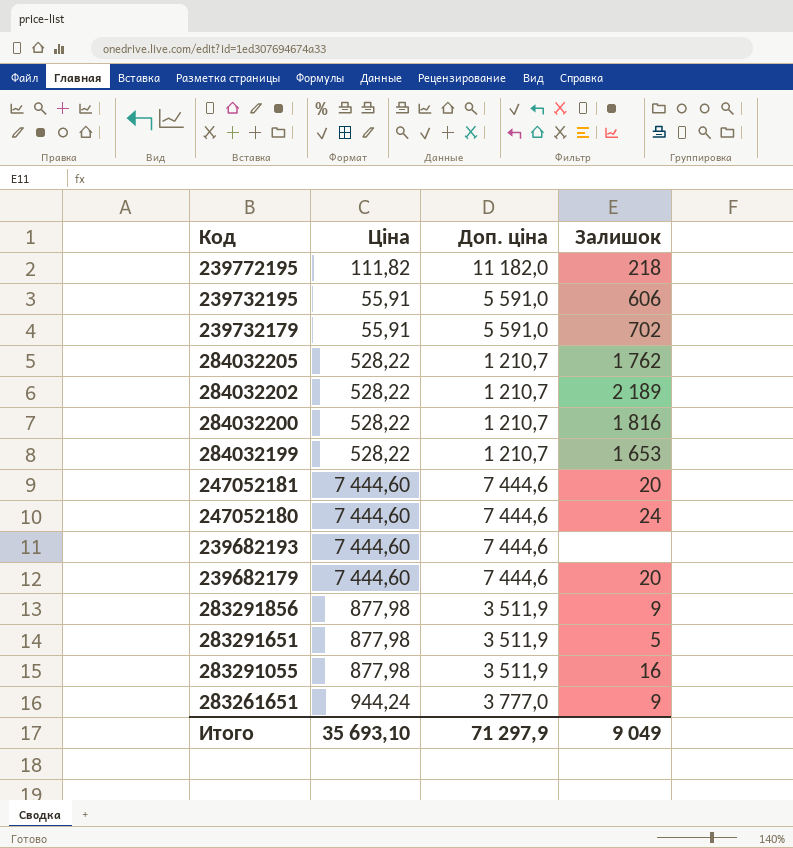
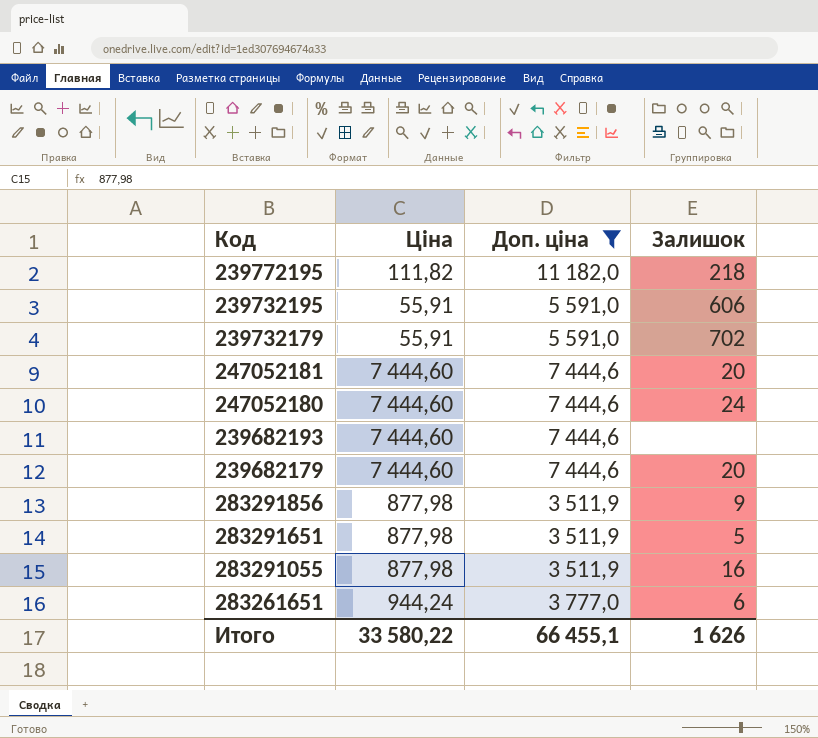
filter: none -> Доп. ціна != 1 210,7
283261651 | Залишок: 9 -> 6
Итого | Ціна: 35 693,10 -> 33 580,22
Итого | Доп. ціна: 71 297,9 -> 66 455,1
Итого | Залишок: 9 049 -> 1 626

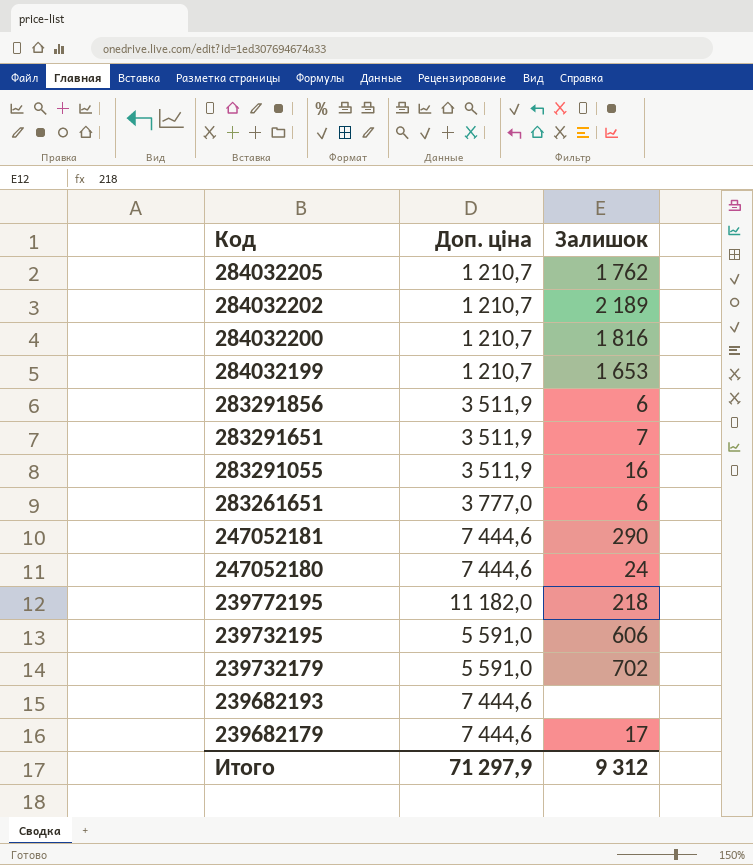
filter: Доп. ціна != 1 210,7 -> none
row order: none -> Код descending
column Ціна | position: 2 -> none
283291856 | Залишок: 9 -> 6
283291651 | Залишок: 5 -> 7
247052181 | Залишок: 20 -> 290
239682179 | Залишок: 20 -> 17
Итого | Доп. ціна: 66 455,1 -> 71 297,9
Итого | Залишок: 1 626 -> 9 312

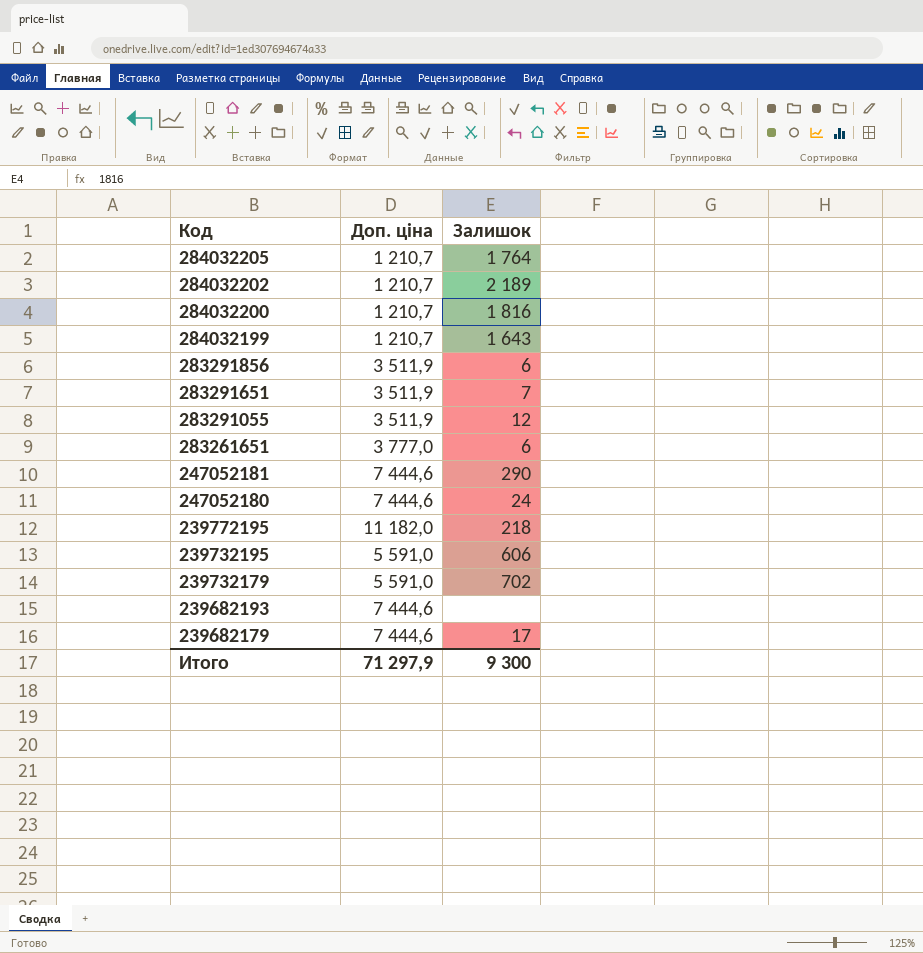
284032205 | Залишок: 1 762 -> 1 764
284032199 | Залишок: 1 653 -> 1 643
283291055 | Залишок: 16 -> 12
Итого | Залишок: 9 312 -> 9 300

